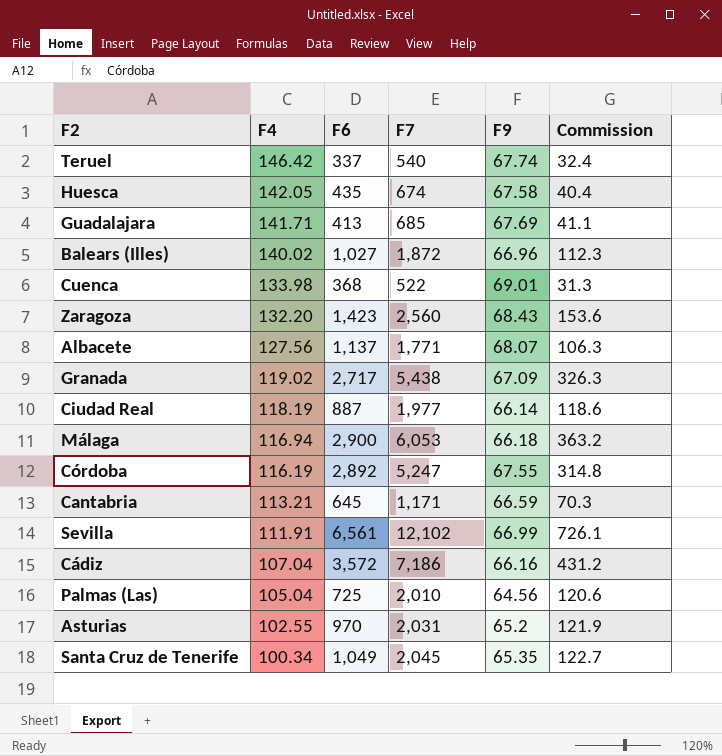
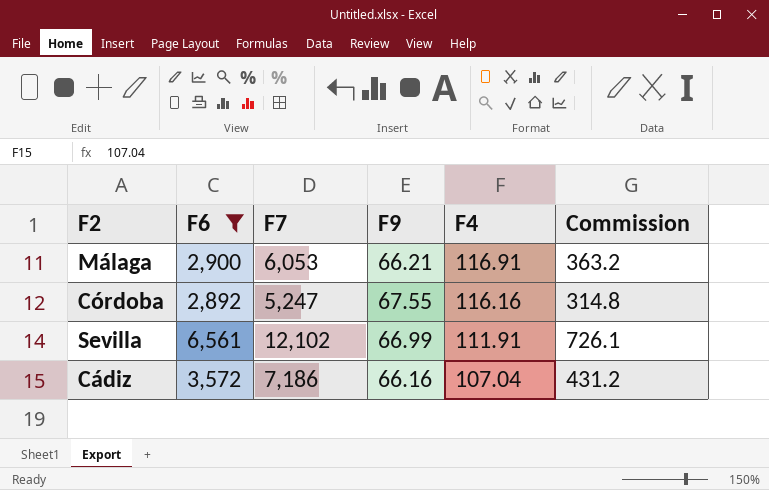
filter: none -> F6 >= 2,892
column F4 | position: 2 -> 5
Málaga | F9: 66.18 -> 66.21
Málaga | F4: 116.94 -> 116.91
Córdoba | F4: 116.19 -> 116.16

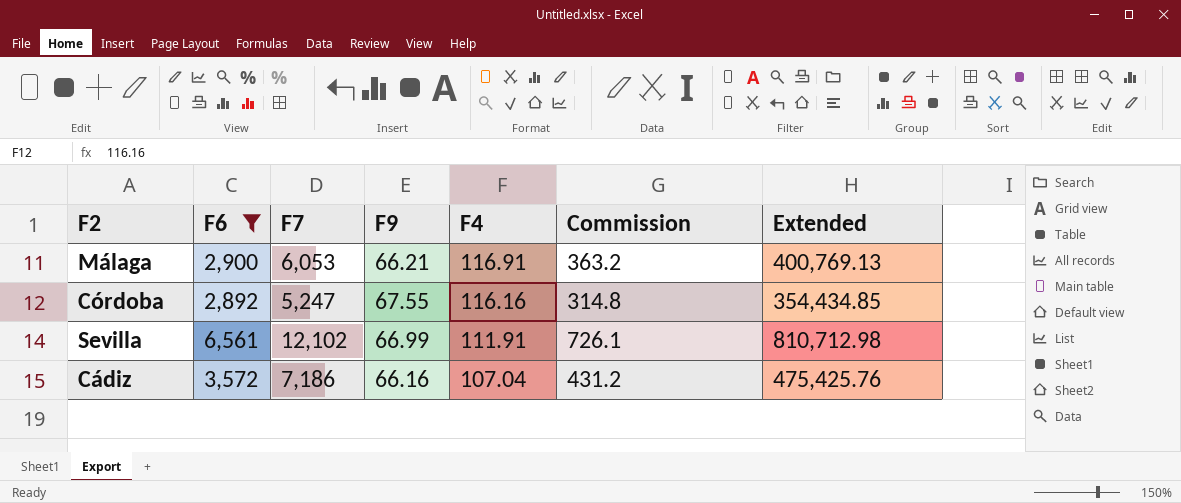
column Extended | formula: none -> [F7] * [F9]

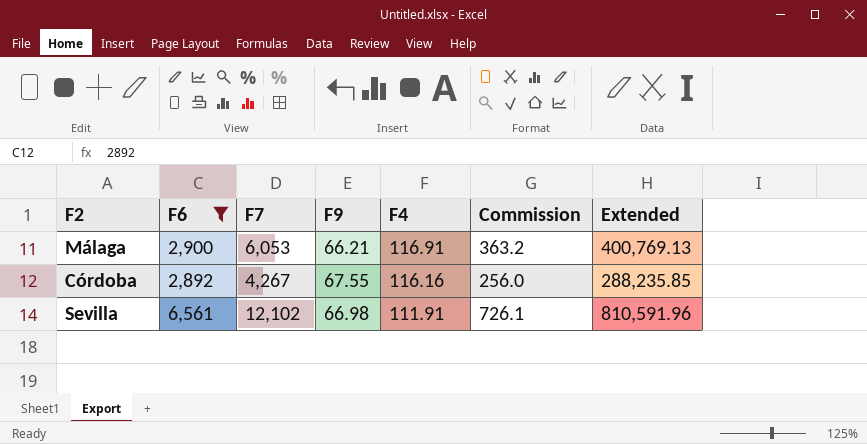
row Cádiz: 3,572 | 7,186 | 66.16 | 107.04 | 431.2 | 475,425.76 -> none
Córdoba | F7: 5,247 -> 4,267
Córdoba | Commission: 314.8 -> 256.0
Córdoba | Extended: 354,434.85 -> 288,235.85
Sevilla | F9: 66.99 -> 66.98
Sevilla | Extended: 810,712.98 -> 810,591.96

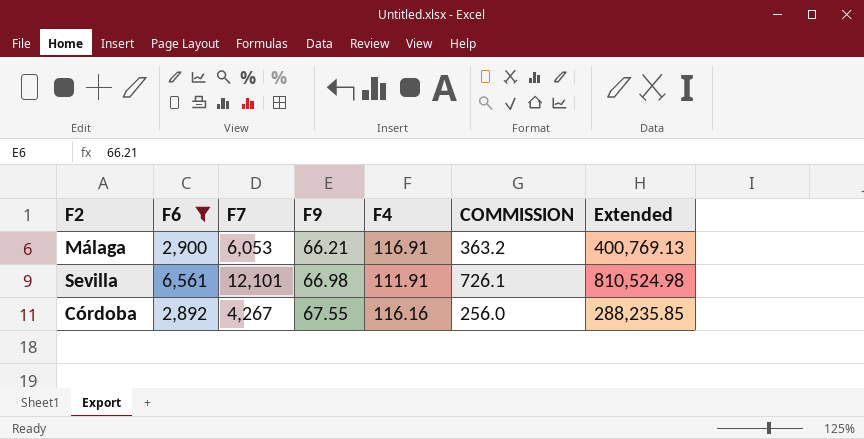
row order: F4 descending -> F9 ascending
column name: Commission -> COMMISSION
Sevilla | F7: 12,102 -> 12,101
Sevilla | Extended: 810,591.96 -> 810,524.98

